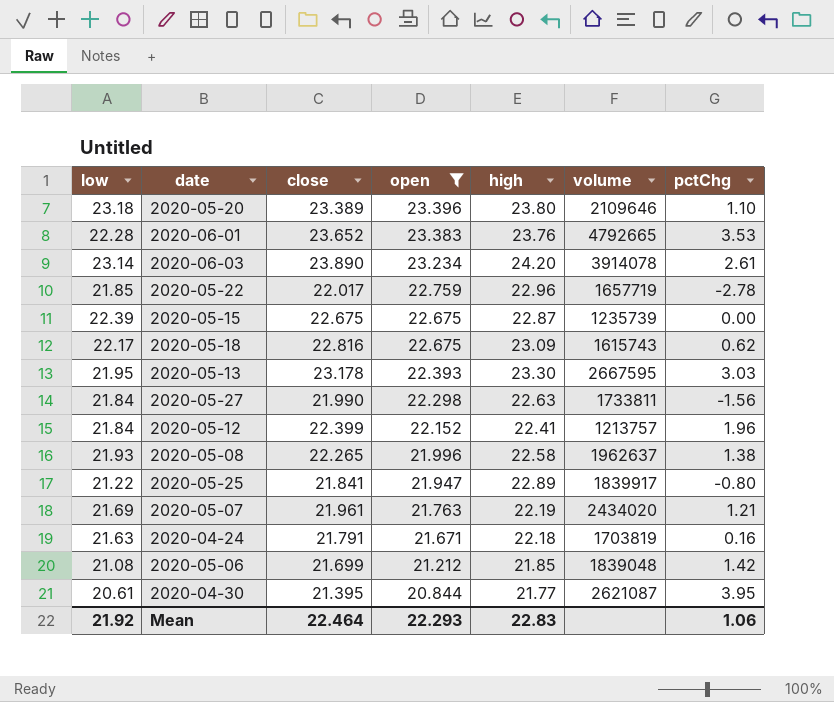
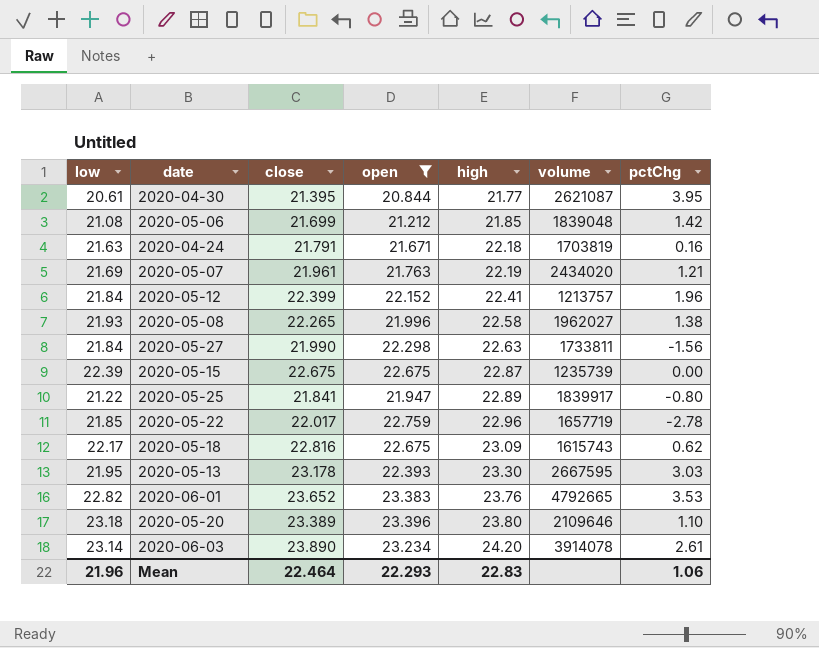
row order: open descending -> high ascending
2020-05-08 | volume: 1962637 -> 1962027
2020-06-01 | low: 22.28 -> 22.82
Mean | low: 21.92 -> 21.96

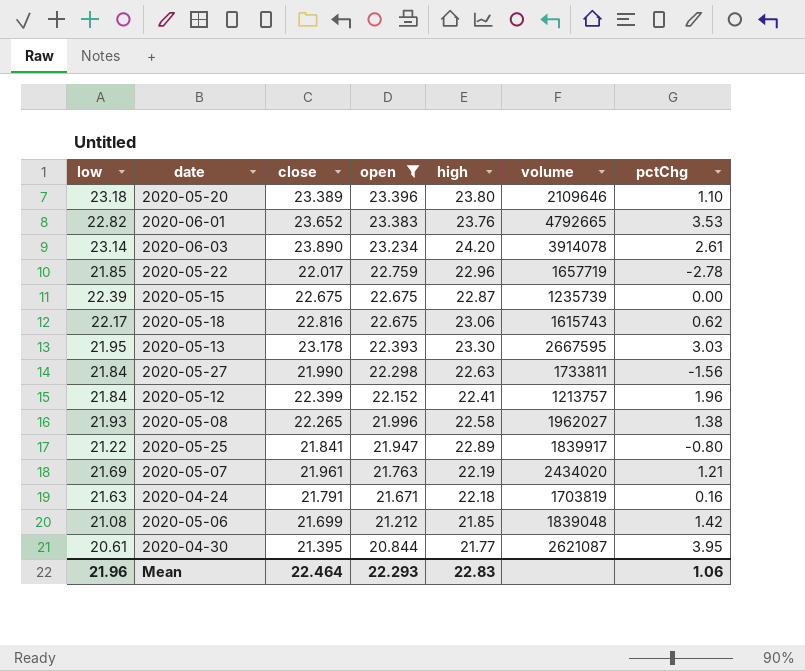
row order: high ascending -> open descending
2020-05-18 | high: 23.09 -> 23.06

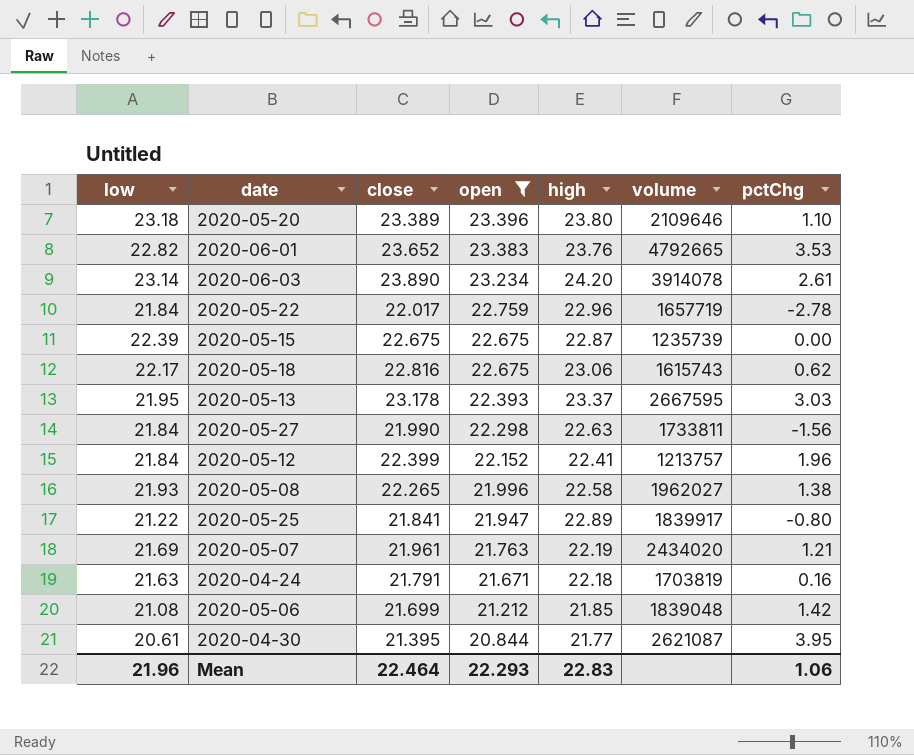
2020-05-22 | low: 21.85 -> 21.84
2020-05-13 | high: 23.30 -> 23.37

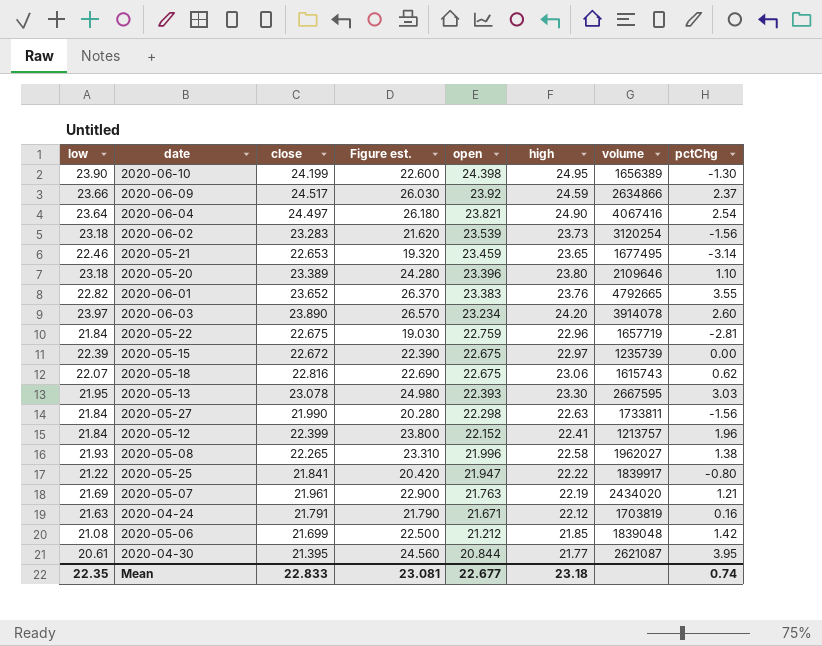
filter: open <= 23.396 -> none
column Figure est. | formula: none -> [low] + [pctChg]
2020-06-01 | pctChg: 3.53 -> 3.55
2020-06-03 | low: 23.14 -> 23.97
2020-06-03 | pctChg: 2.61 -> 2.60
2020-05-22 | close: 22.017 -> 22.675
2020-05-22 | pctChg: -2.78 -> -2.81
2020-05-15 | close: 22.675 -> 22.672
2020-05-15 | high: 22.87 -> 22.97
2020-05-18 | low: 22.17 -> 22.07
2020-05-13 | close: 23.178 -> 23.078
2020-05-13 | high: 23.37 -> 23.30
2020-05-25 | high: 22.89 -> 22.22
2020-04-24 | high: 22.18 -> 22.12
Mean | low: 21.96 -> 22.35
Mean | close: 22.464 -> 22.833
Mean | open: 22.293 -> 22.677
Mean | high: 22.83 -> 23.18
Mean | pctChg: 1.06 -> 0.74

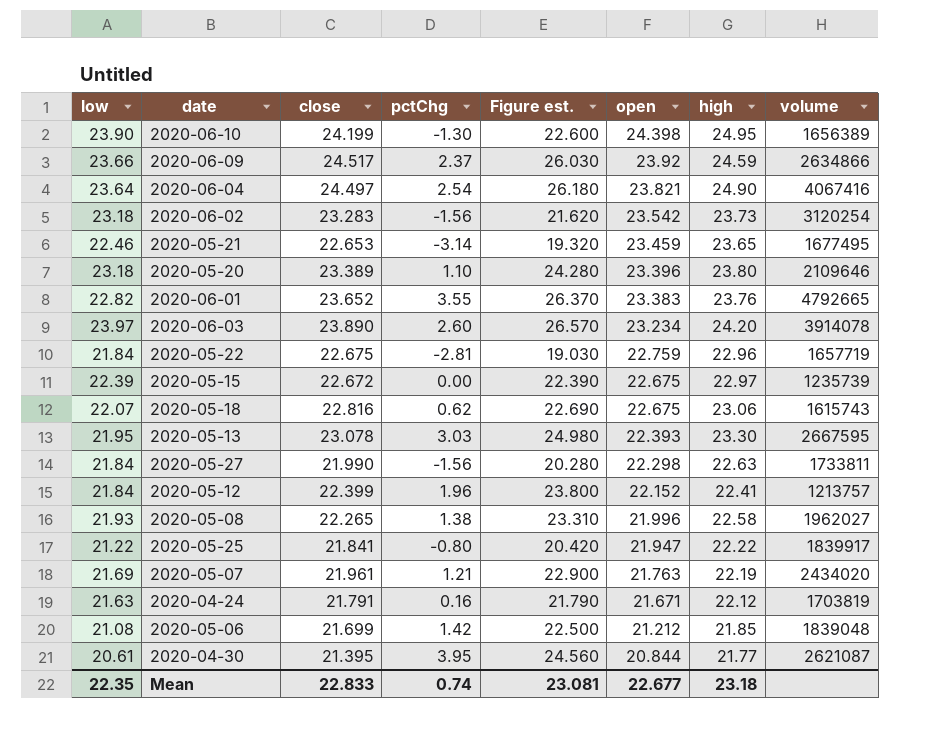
column pctChg | position: 8 -> 4
2020-06-02 | open: 23.539 -> 23.542

